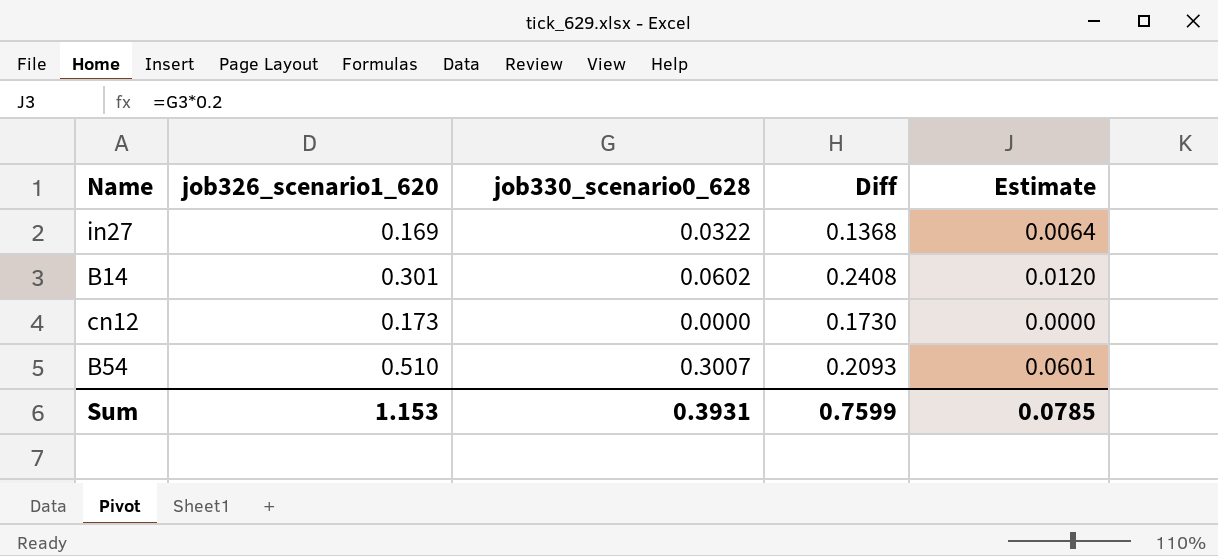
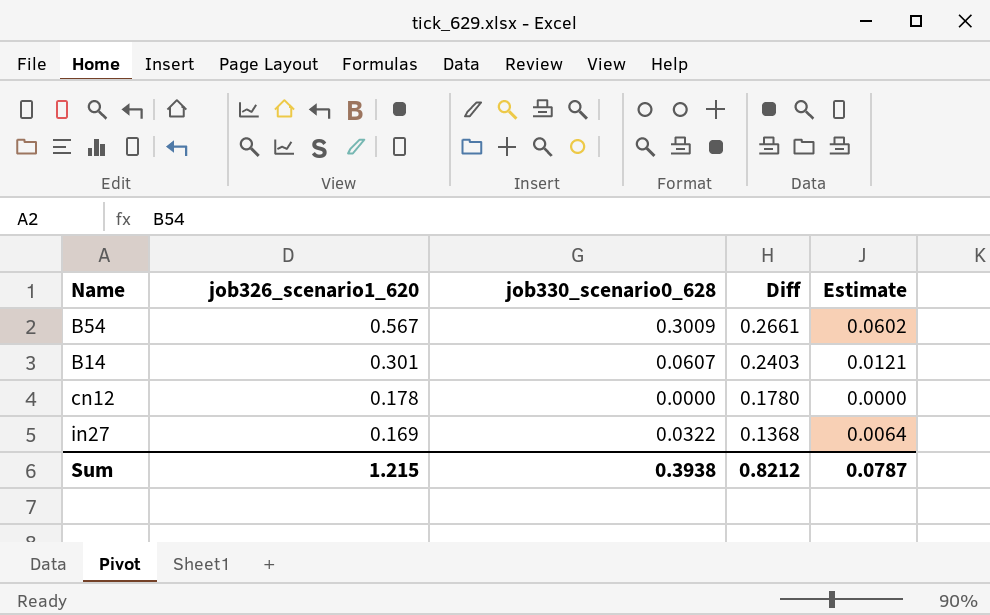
row order: none -> job326_scenario1_620 descending
B54 | job326_scenario1_620: 0.510 -> 0.567
B54 | job330_scenario0_628: 0.3007 -> 0.3009
B54 | Diff: 0.2093 -> 0.2661
B54 | Estimate: 0.0601 -> 0.0602
B14 | job330_scenario0_628: 0.0602 -> 0.0607
B14 | Diff: 0.2408 -> 0.2403
B14 | Estimate: 0.0120 -> 0.0121
cn12 | job326_scenario1_620: 0.173 -> 0.178
cn12 | Diff: 0.1730 -> 0.1780
Sum | job326_scenario1_620: 1.153 -> 1.215
Sum | job330_scenario0_628: 0.3931 -> 0.3938
Sum | Diff: 0.7599 -> 0.8212
Sum | Estimate: 0.0785 -> 0.0787

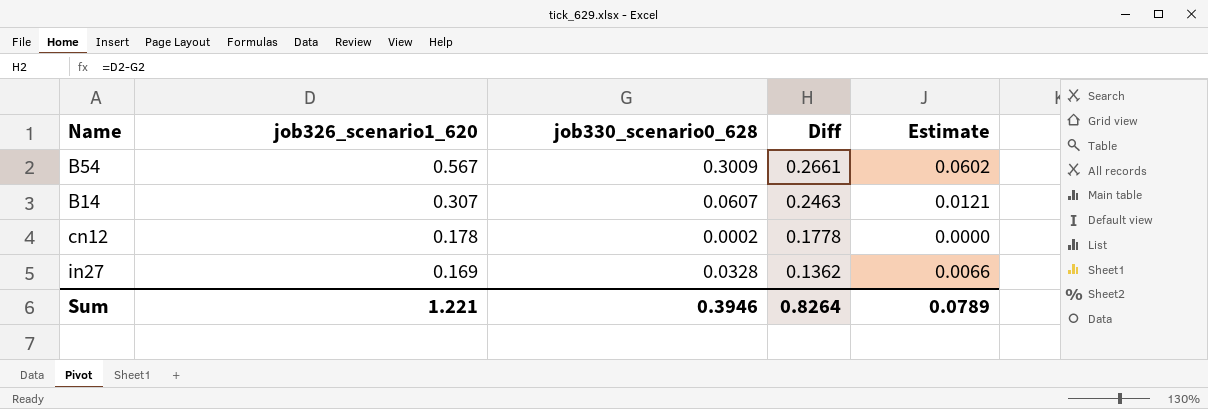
B14 | job326_scenario1_620: 0.301 -> 0.307
B14 | Diff: 0.2403 -> 0.2463
cn12 | job330_scenario0_628: 0.0000 -> 0.0002
cn12 | Diff: 0.1780 -> 0.1778
in27 | job330_scenario0_628: 0.0322 -> 0.0328
in27 | Diff: 0.1368 -> 0.1362
in27 | Estimate: 0.0064 -> 0.0066
Sum | job326_scenario1_620: 1.215 -> 1.221
Sum | job330_scenario0_628: 0.3938 -> 0.3946
Sum | Diff: 0.8212 -> 0.8264
Sum | Estimate: 0.0787 -> 0.0789

